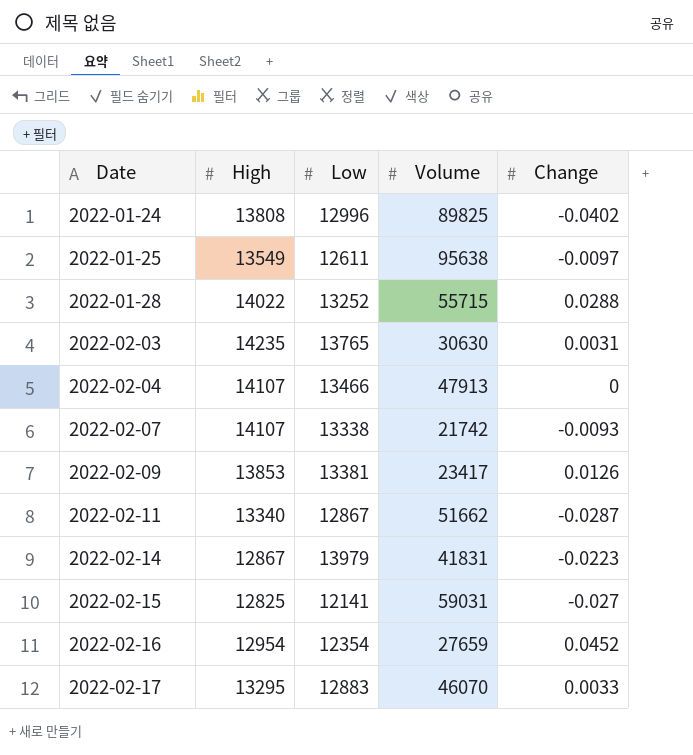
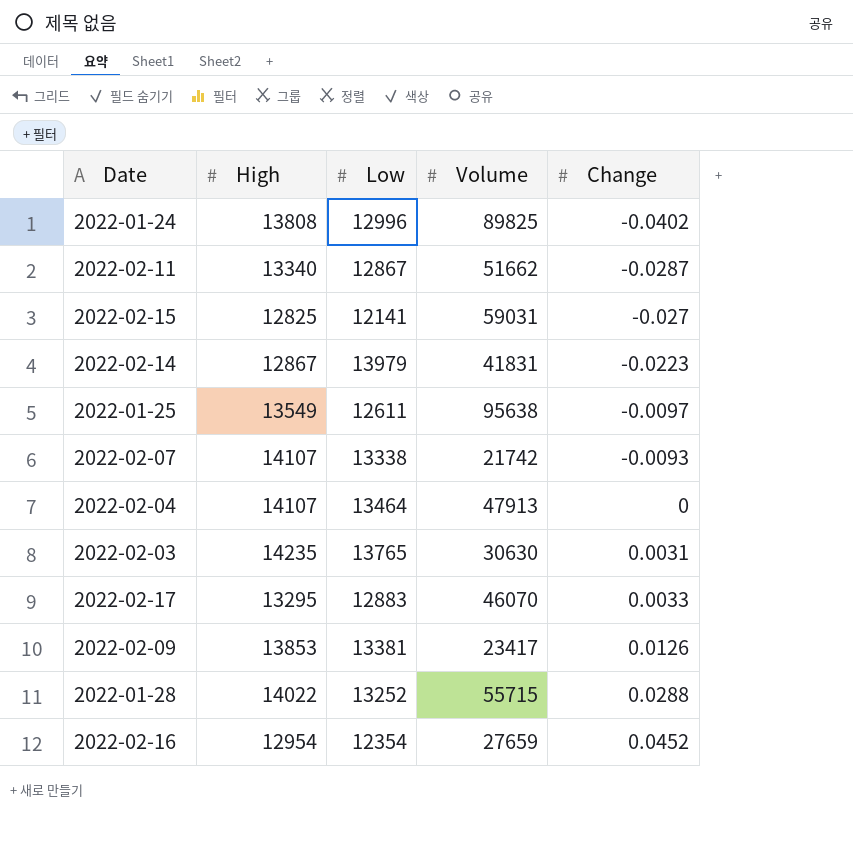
row order: Date ascending -> Change ascending
2022-02-04 | Low: 13466 -> 13464

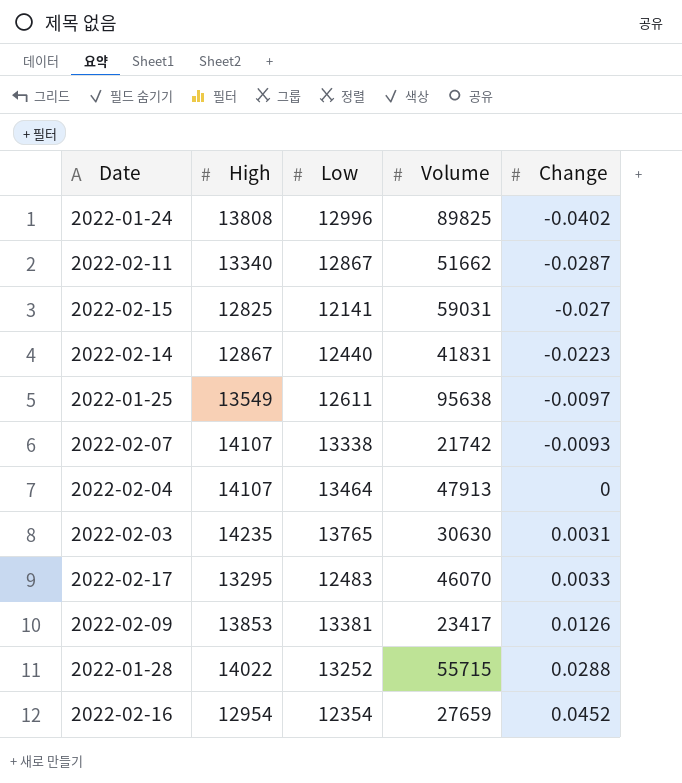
2022-02-14 | Low: 13979 -> 12440
2022-02-17 | Low: 12883 -> 12483

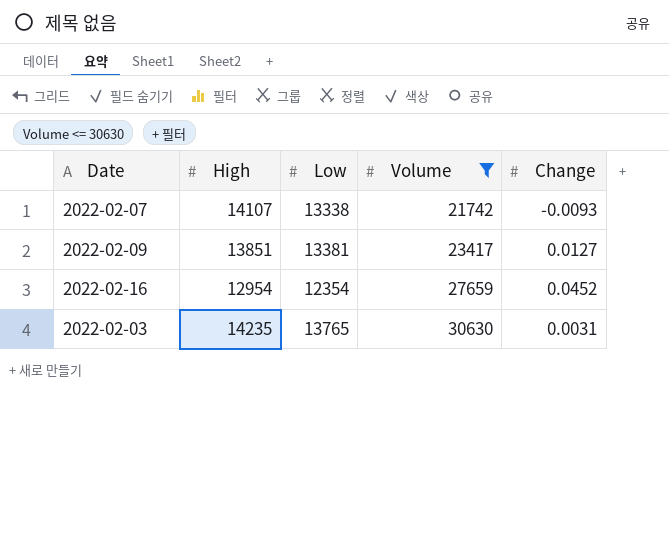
filter: none -> Volume <= 30630
row order: Change ascending -> Volume ascending
2022-02-09 | High: 13853 -> 13851
2022-02-09 | Change: 0.0126 -> 0.0127

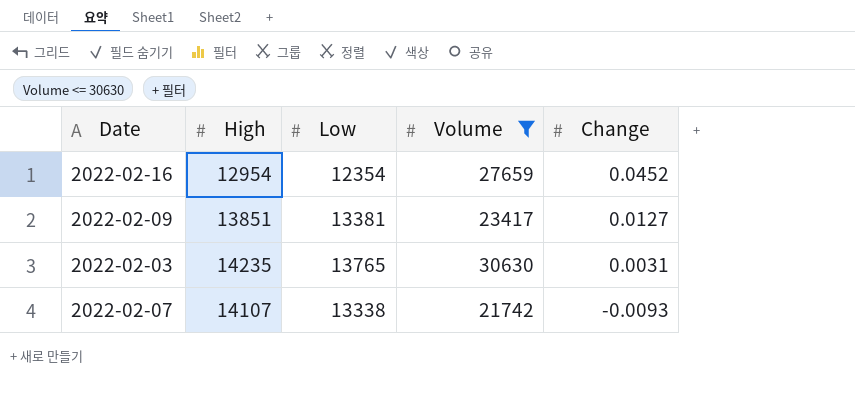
row order: Volume ascending -> Change descending

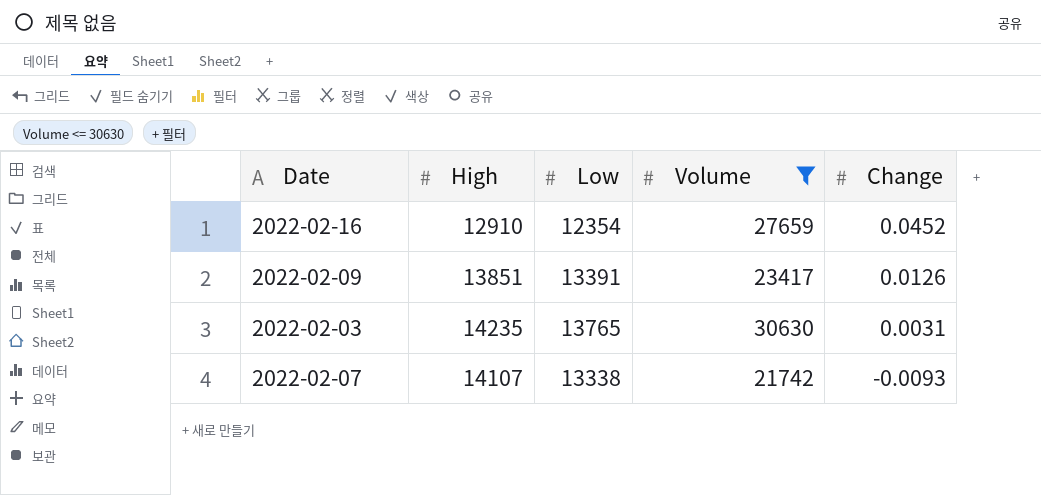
2022-02-16 | High: 12954 -> 12910
2022-02-09 | Low: 13381 -> 13391
2022-02-09 | Change: 0.0127 -> 0.0126

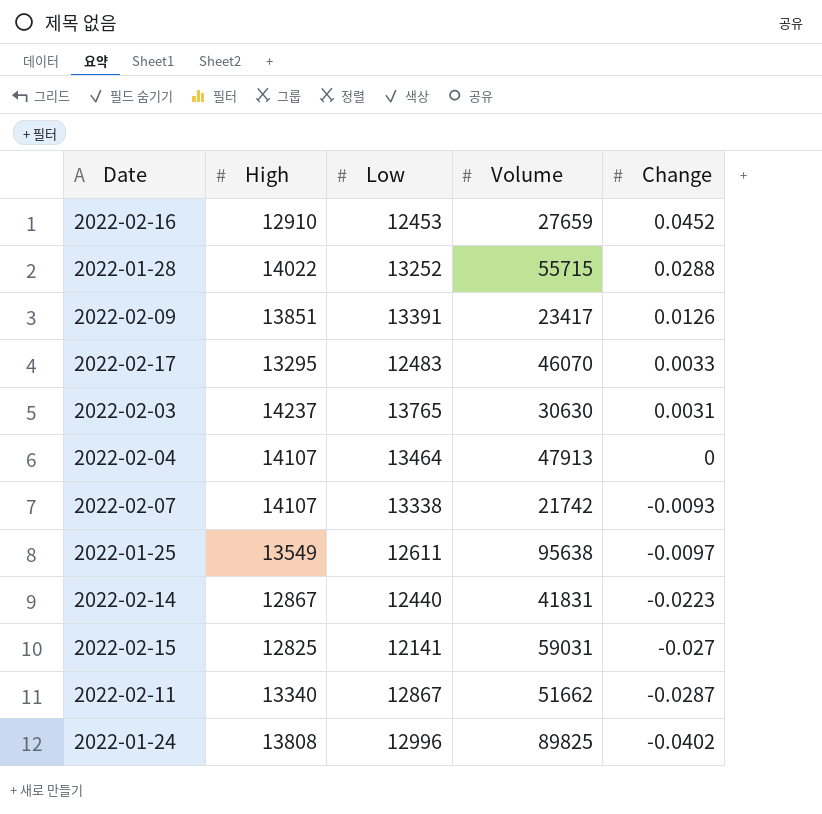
filter: Volume <= 30630 -> none
2022-02-16 | Low: 12354 -> 12453
2022-02-03 | High: 14235 -> 14237

